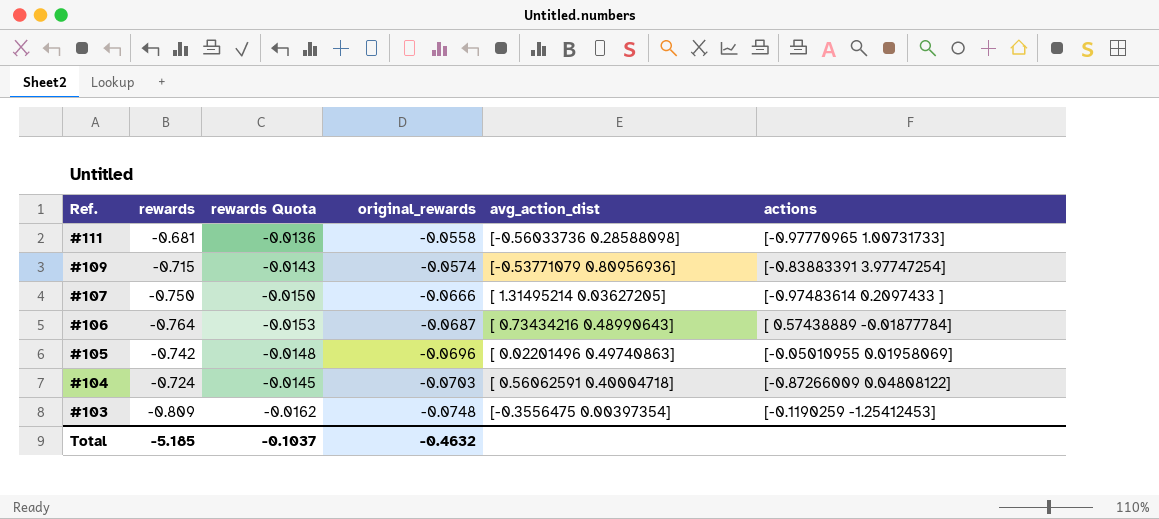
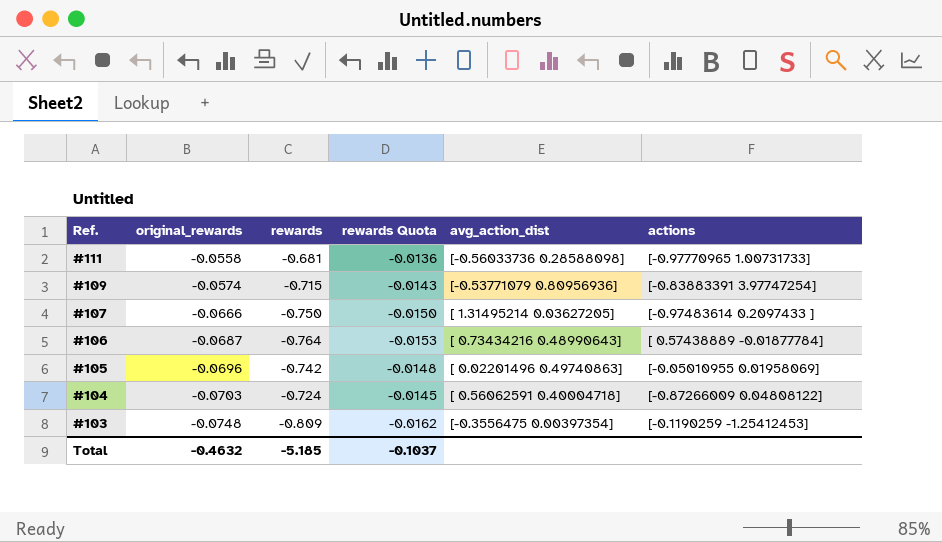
column original_rewards | position: 4 -> 2

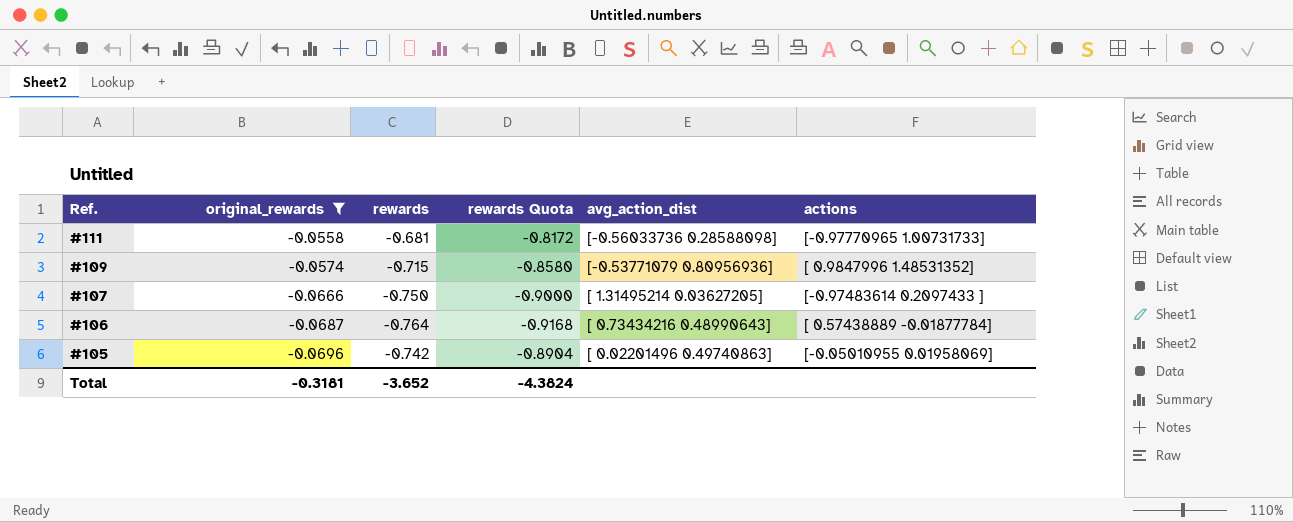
filter: none -> original_rewards >= -0.0696
column rewards Quota | formula: [rewards] * 0.02 -> [rewards] * 1.2
#109 | actions: [-0.83883391 3.97747254] -> [ 0.9847996 1.48531352]
Total | original_rewards: -0.4632 -> -0.3181
Total | rewards: -5.185 -> -3.652
Total | rewards Quota: -0.1037 -> -4.3824

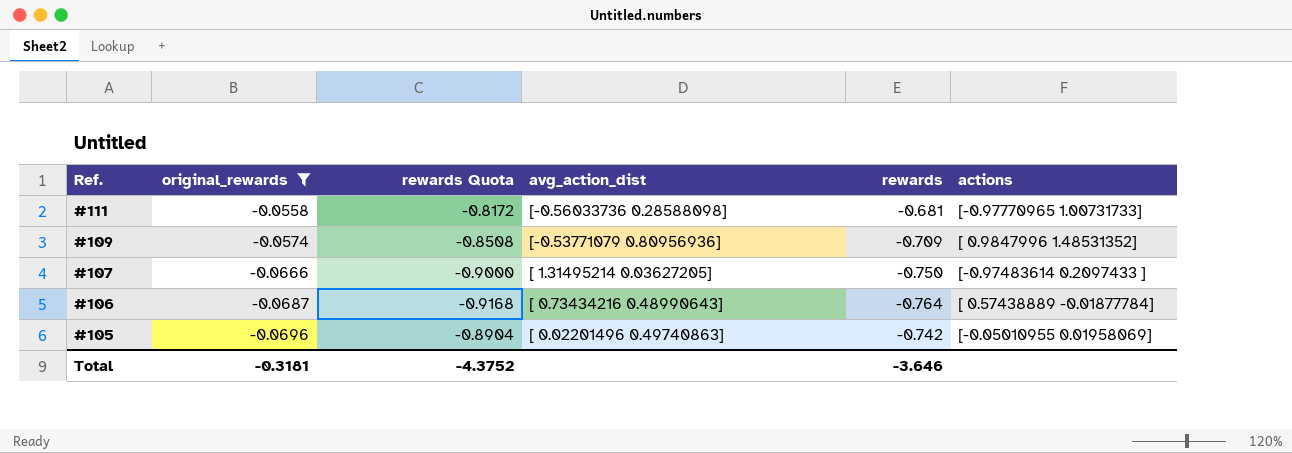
column rewards | position: 3 -> 5
#109 | rewards Quota: -0.8580 -> -0.8508
#109 | rewards: -0.715 -> -0.709
Total | rewards Quota: -4.3824 -> -4.3752
Total | rewards: -3.652 -> -3.646

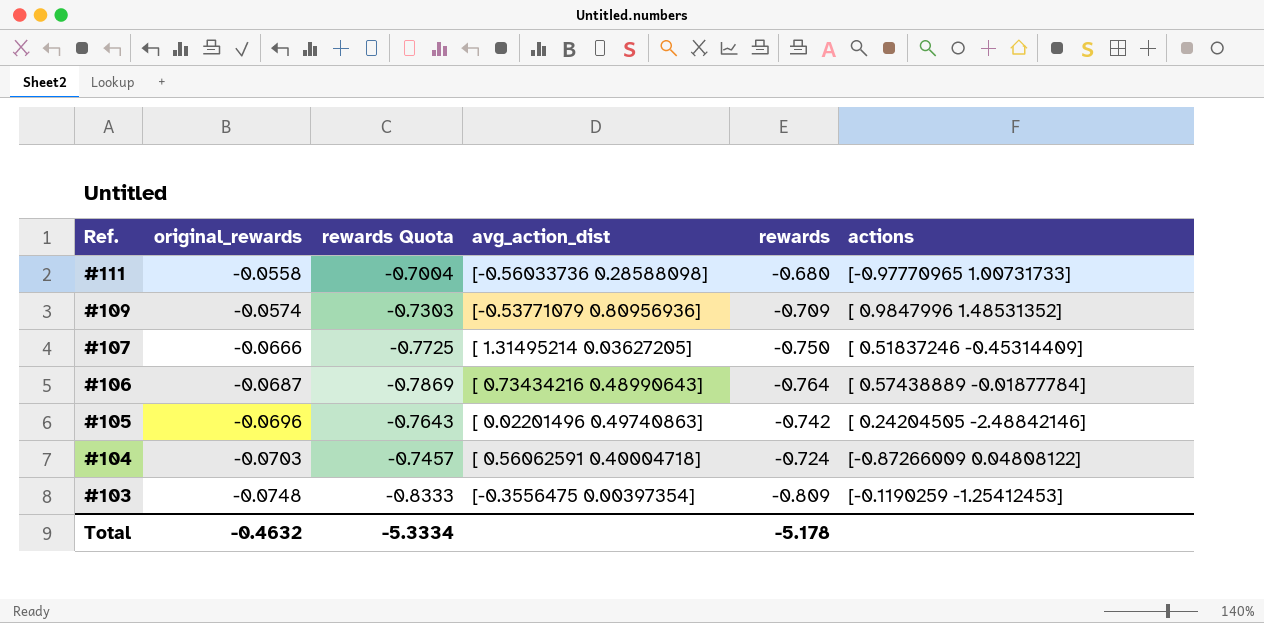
filter: original_rewards >= -0.0696 -> none
column rewards Quota | formula: [rewards] * 1.2 -> [rewards] * 1.03
#111 | rewards: -0.681 -> -0.680
#107 | actions: [-0.97483614 0.2097433 ] -> [ 0.51837246 -0.45314409]
#105 | actions: [-0.05010955 0.01958069] -> [ 0.24204505 -2.48842146]
Total | original_rewards: -0.3181 -> -0.4632
Total | rewards Quota: -4.3752 -> -5.3334
Total | rewards: -3.646 -> -5.178

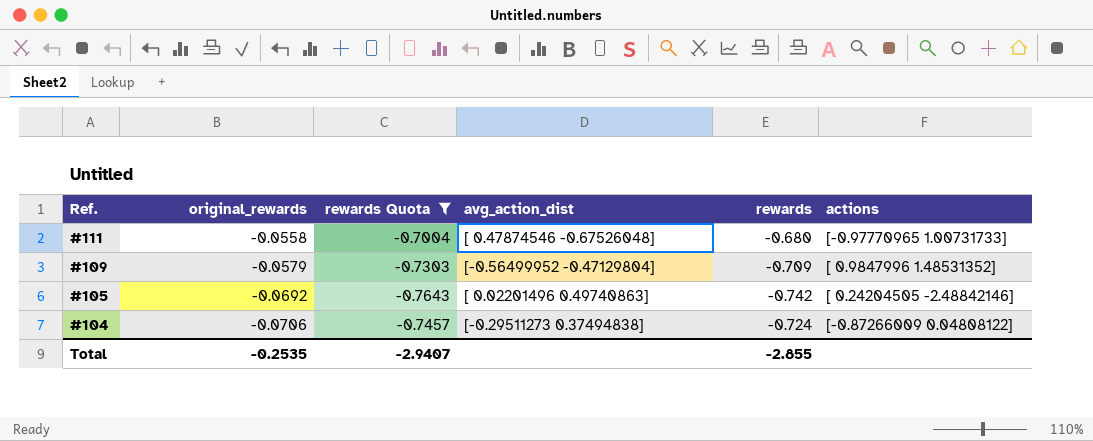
filter: none -> rewards Quota >= -0.7643
#111 | avg_action_dist: [-0.56033736 0.28588098] -> [ 0.47874546 -0.67526048]
#109 | original_rewards: -0.0574 -> -0.0579
#109 | avg_action_dist: [-0.53771079 0.80956936] -> [-0.56499952 -0.47129804]
#105 | original_rewards: -0.0696 -> -0.0692
#104 | original_rewards: -0.0703 -> -0.0706
#104 | avg_action_dist: [ 0.56062591 0.40004718] -> [-0.29511273 0.37494838]
Total | original_rewards: -0.4632 -> -0.2535
Total | rewards Quota: -5.3334 -> -2.9407
Total | rewards: -5.178 -> -2.855

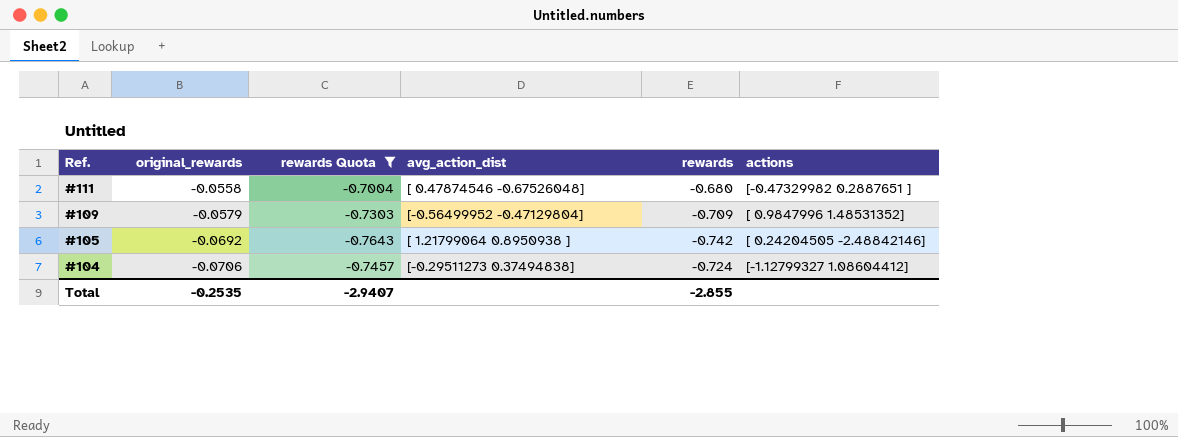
#111 | actions: [-0.97770965 1.00731733] -> [-0.47329982 0.2887651 ]
#105 | avg_action_dist: [ 0.02201496 0.49740863] -> [ 1.21799064 0.8950938 ]
#104 | actions: [-0.87266009 0.04808122] -> [-1.12799327 1.08604412]

